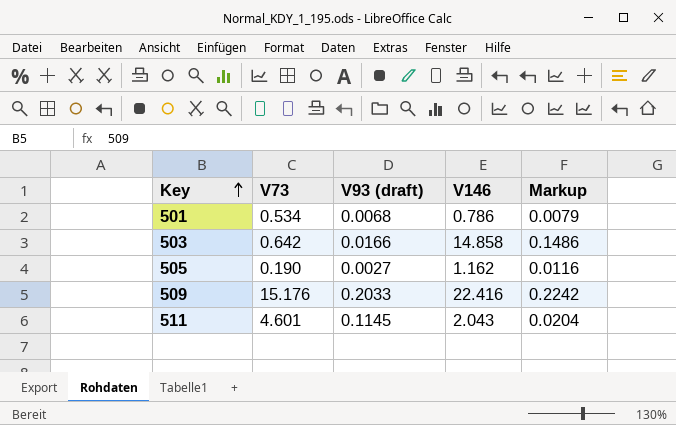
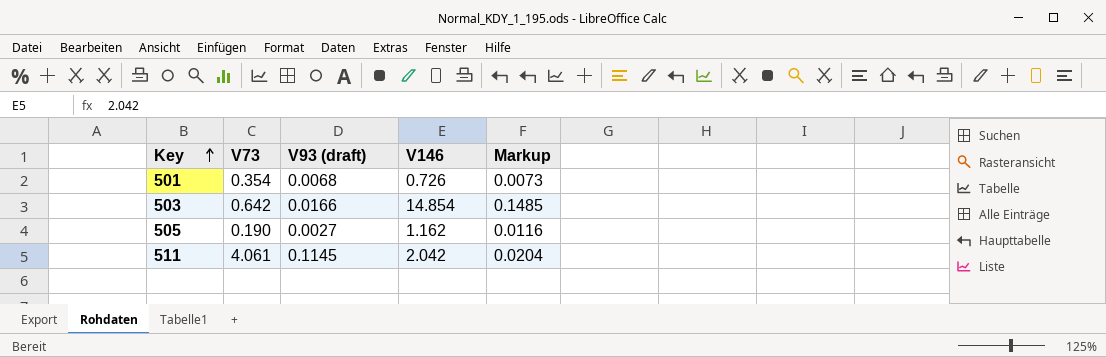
row 509: 15.176 | 0.2033 | 22.416 | 0.2242 -> none
501 | V73: 0.534 -> 0.354
501 | V146: 0.786 -> 0.726
501 | Markup: 0.0079 -> 0.0073
503 | V146: 14.858 -> 14.854
503 | Markup: 0.1486 -> 0.1485
511 | V73: 4.601 -> 4.061
511 | V146: 2.043 -> 2.042

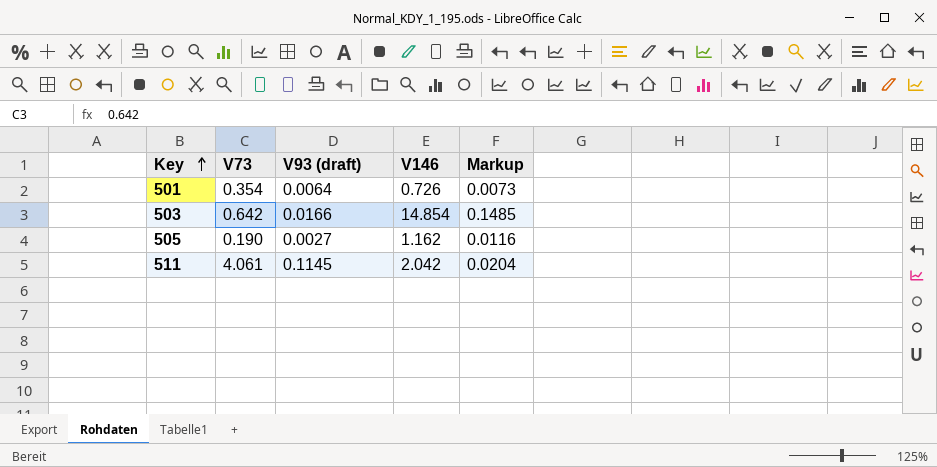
501 | V93 (draft): 0.0068 -> 0.0064

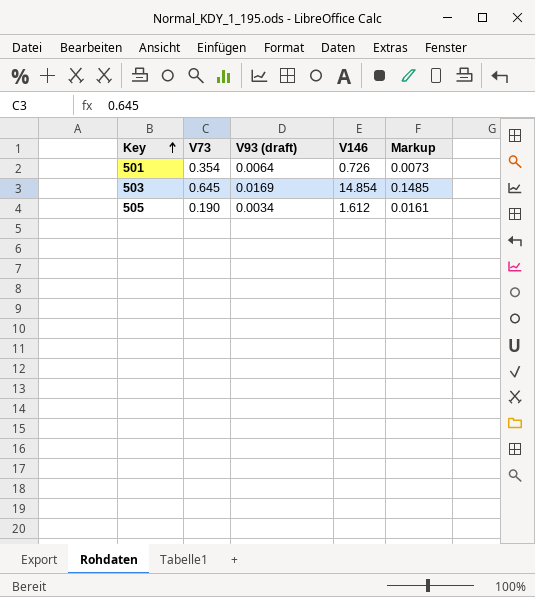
row 511: 4.061 | 0.1145 | 2.042 | 0.0204 -> none
503 | V73: 0.642 -> 0.645
503 | V93 (draft): 0.0166 -> 0.0169
505 | V93 (draft): 0.0027 -> 0.0034
505 | V146: 1.162 -> 1.612
505 | Markup: 0.0116 -> 0.0161

